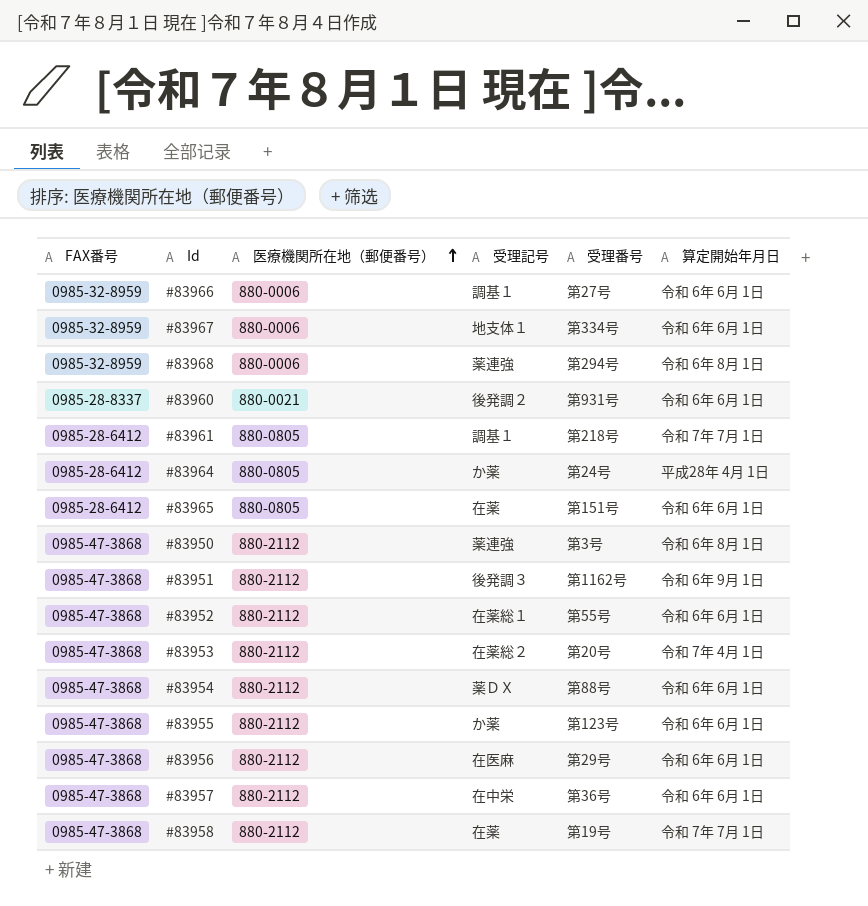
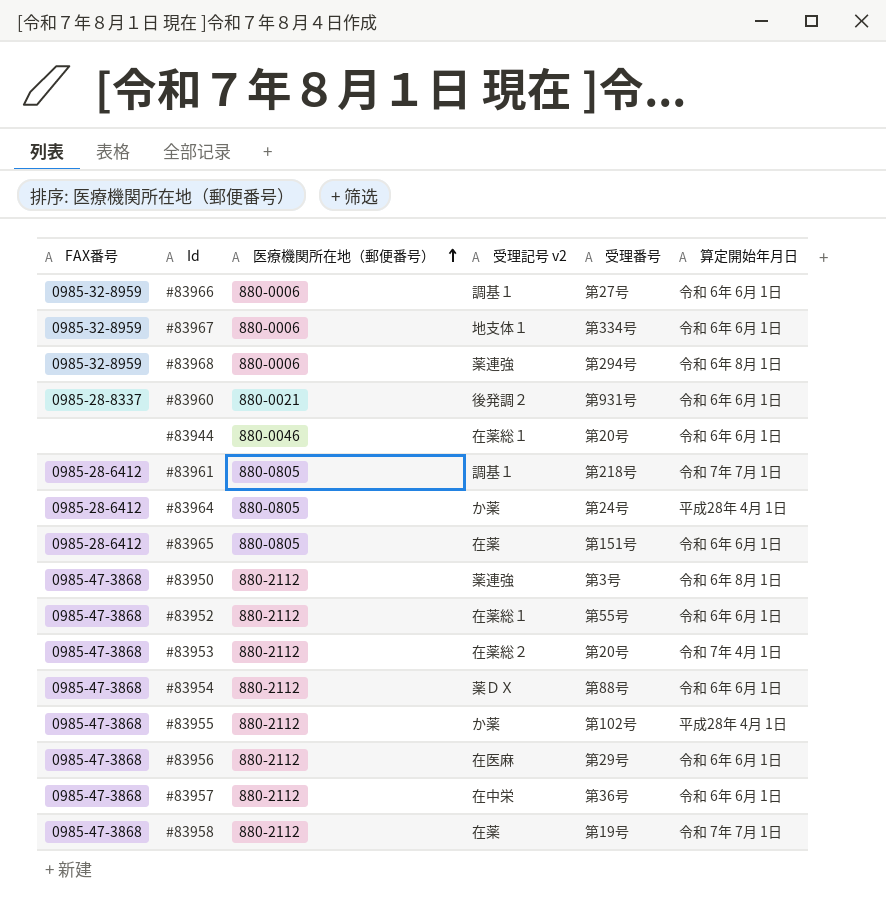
column name: 受理記号 -> 受理記号 v2
row #83951: 0985-47-3868 | 880-2112 | 後発調３ | 第1162号 | 令和 6年 9月 1日 -> none
row #83944: none -> none | 880-0046 | 在薬総１ | 第20号 | 令和 6年 6月 1日
#83955 | 受理番号: 第123号 -> 第102号
#83955 | 算定開始年月日: 令和 6年 6月 1日 -> 平成28年 4月 1日

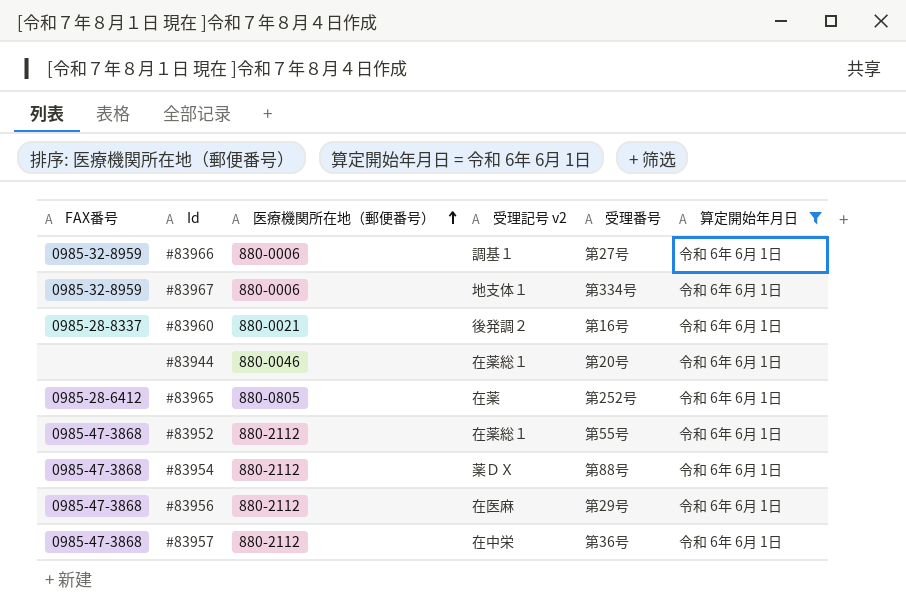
filter: none -> 算定開始年月日 = 令和 6年 6月 1日
#83960 | 受理番号: 第931号 -> 第16号
#83965 | 受理番号: 第151号 -> 第252号

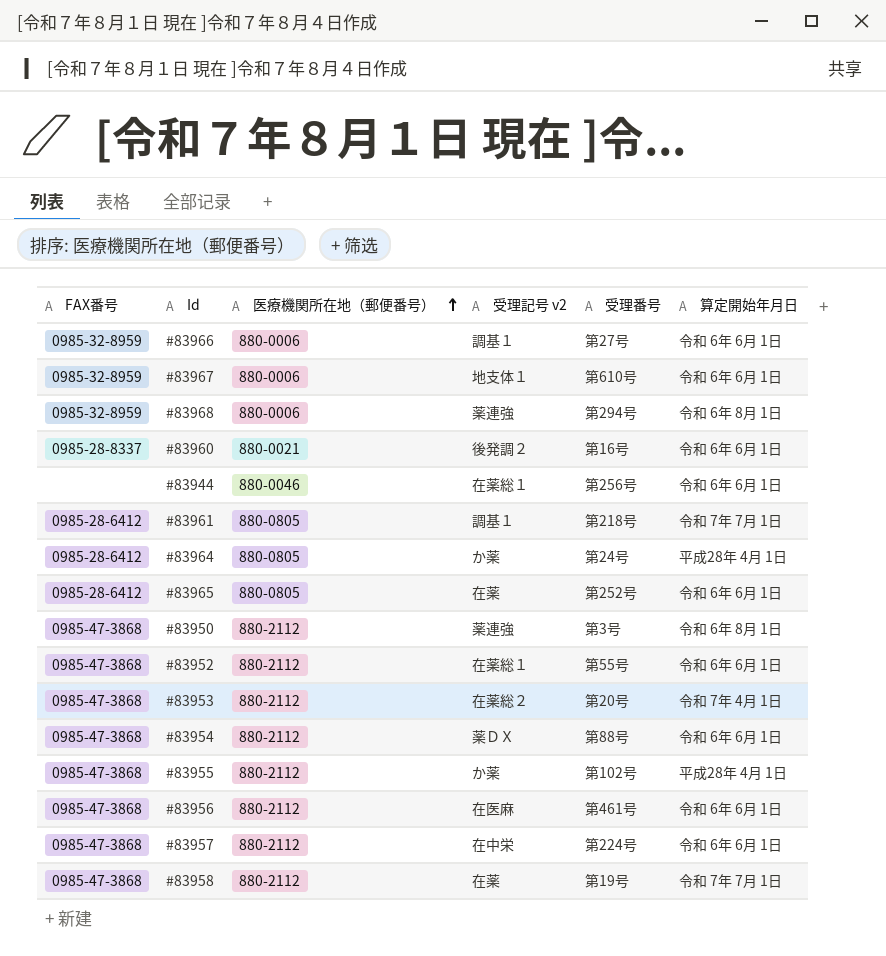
filter: 算定開始年月日 = 令和 6年 6月 1日 -> none
#83967 | 受理番号: 第334号 -> 第610号
#83944 | 受理番号: 第20号 -> 第256号
#83956 | 受理番号: 第29号 -> 第461号
#83957 | 受理番号: 第36号 -> 第224号

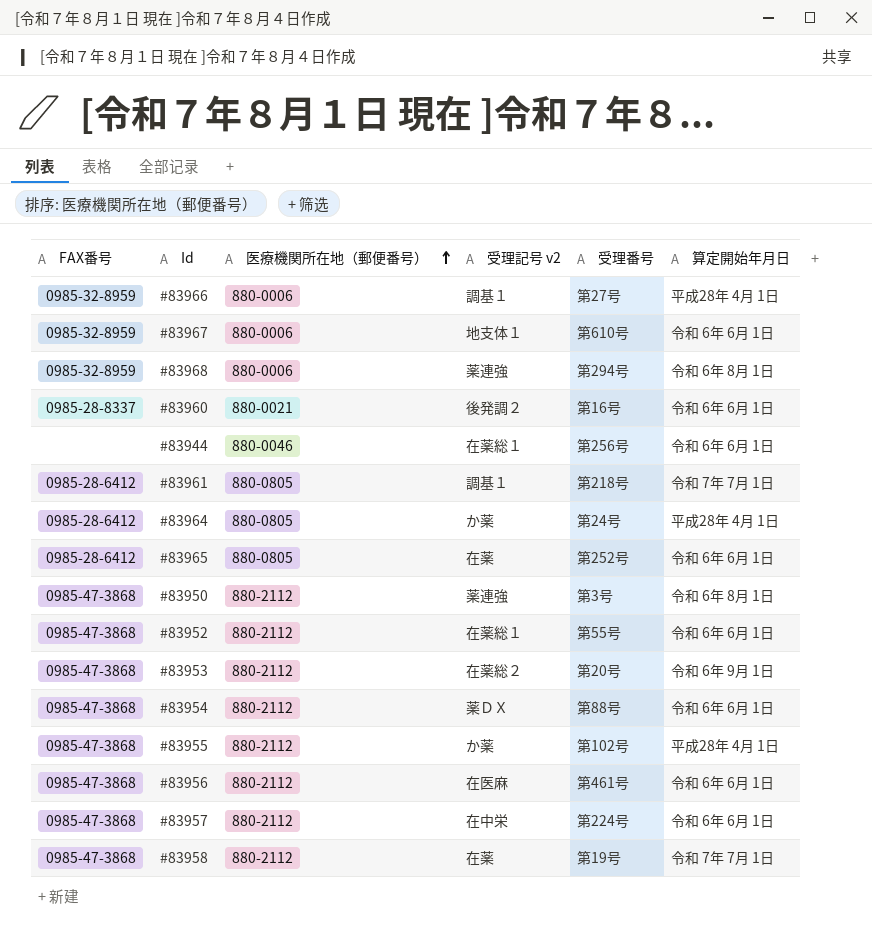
#83966 | 算定開始年月日: 令和 6年 6月 1日 -> 平成28年 4月 1日
#83953 | 算定開始年月日: 令和 7年 4月 1日 -> 令和 6年 9月 1日

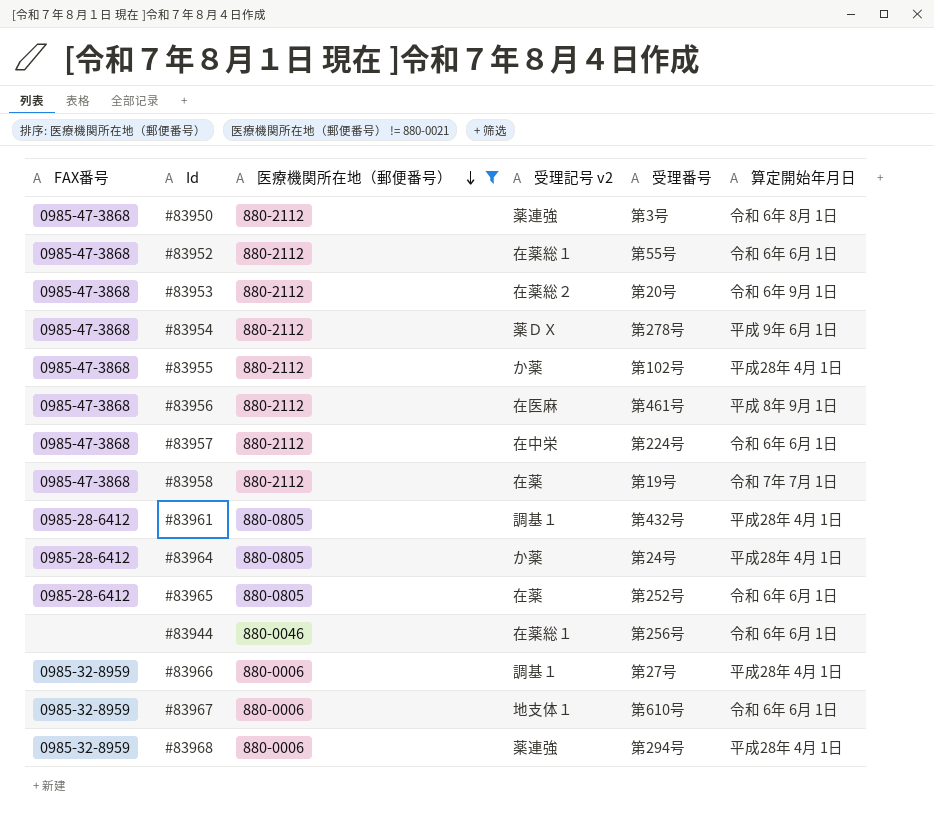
filter: none -> 医療機関所在地（郵便番号） != 880-0021
row order: 医療機関所在地（郵便番号） ascending -> 医療機関所在地（郵便番号） descending
#83954 | 受理番号: 第88号 -> 第278号
#83954 | 算定開始年月日: 令和 6年 6月 1日 -> 平成 9年 6月 1日
#83956 | 算定開始年月日: 令和 6年 6月 1日 -> 平成 8年 9月 1日
#83961 | 受理番号: 第218号 -> 第432号
#83961 | 算定開始年月日: 令和 7年 7月 1日 -> 平成28年 4月 1日
#83968 | 算定開始年月日: 令和 6年 8月 1日 -> 平成28年 4月 1日

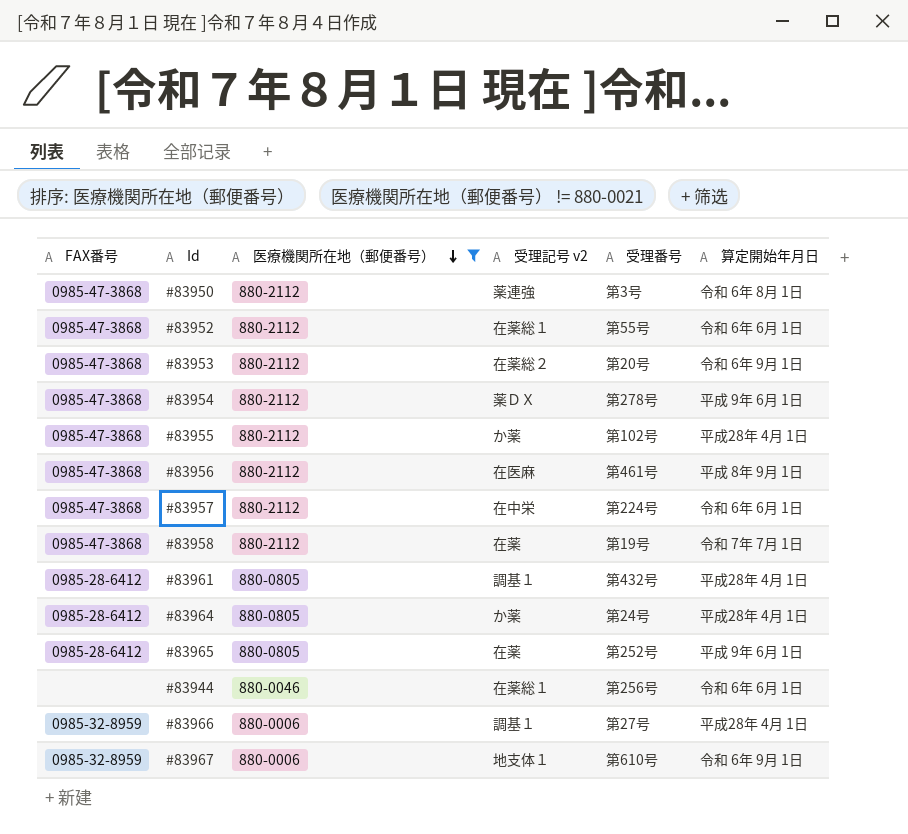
row #83968: 0985-32-8959 | 880-0006 | 薬連強 | 第294号 | 平成28年 4月 1日 -> none
#83965 | 算定開始年月日: 令和 6年 6月 1日 -> 平成 9年 6月 1日
#83967 | 算定開始年月日: 令和 6年 6月 1日 -> 令和 6年 9月 1日

